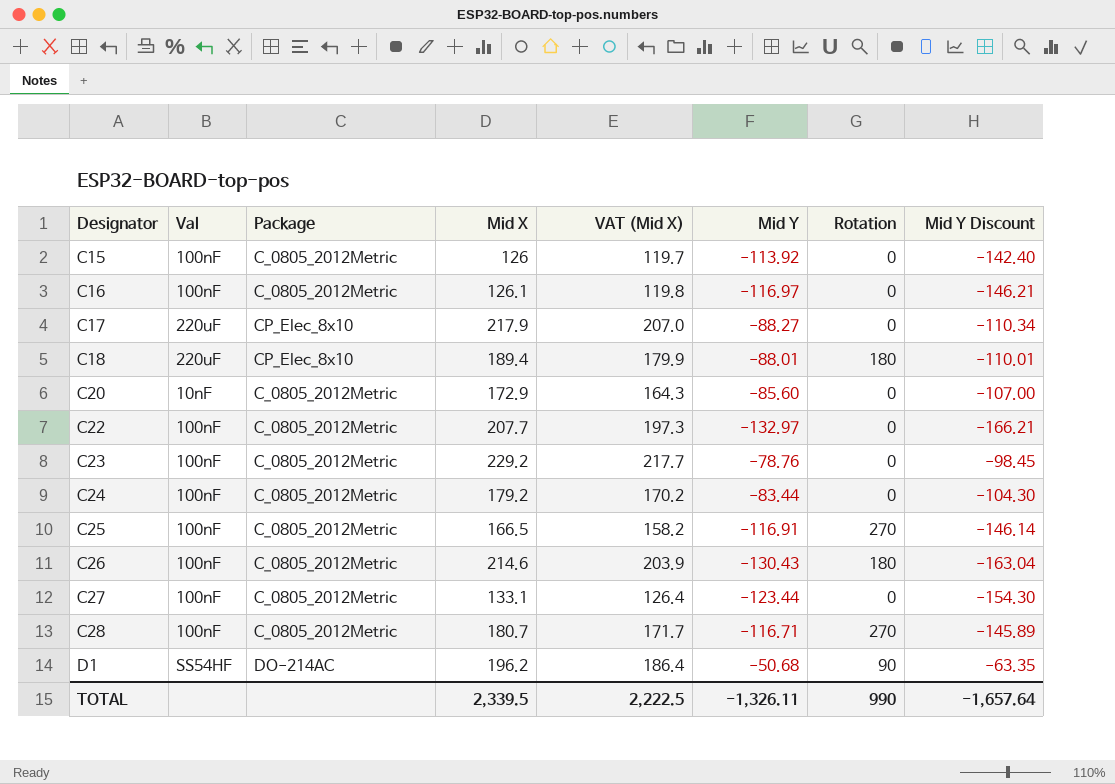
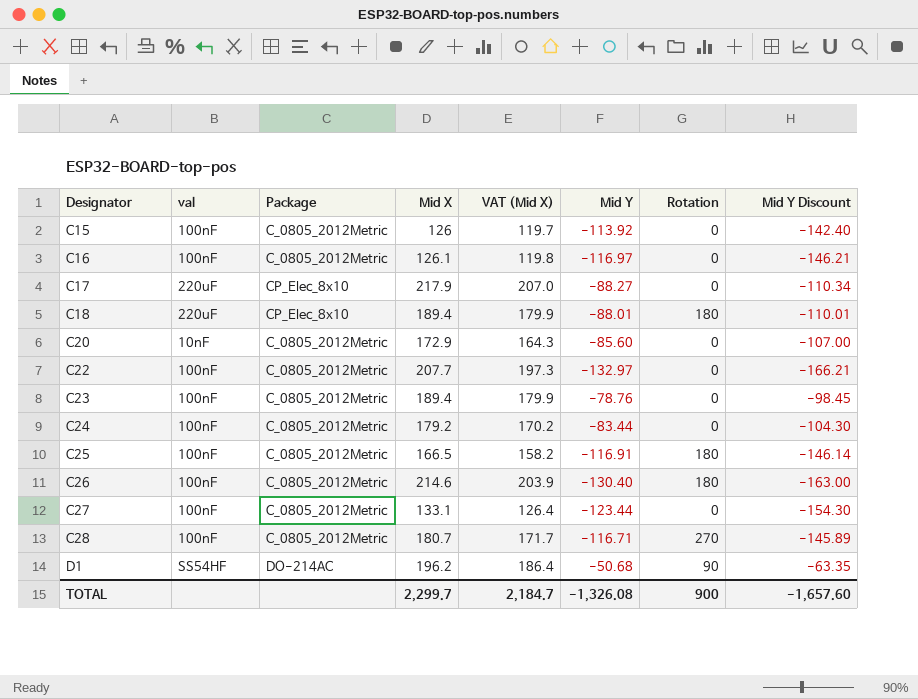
column name: Val -> val
C23 | Mid X: 229.2 -> 189.4
C23 | VAT (Mid X): 217.7 -> 179.9
C25 | Rotation: 270 -> 180
C26 | Mid Y: -130.43 -> -130.40
C26 | Mid Y Discount: -163.04 -> -163.00
TOTAL | Mid X: 2,339.5 -> 2,299.7
TOTAL | VAT (Mid X): 2,222.5 -> 2,184.7
TOTAL | Mid Y: -1,326.11 -> -1,326.08
TOTAL | Rotation: 990 -> 900
TOTAL | Mid Y Discount: -1,657.64 -> -1,657.60

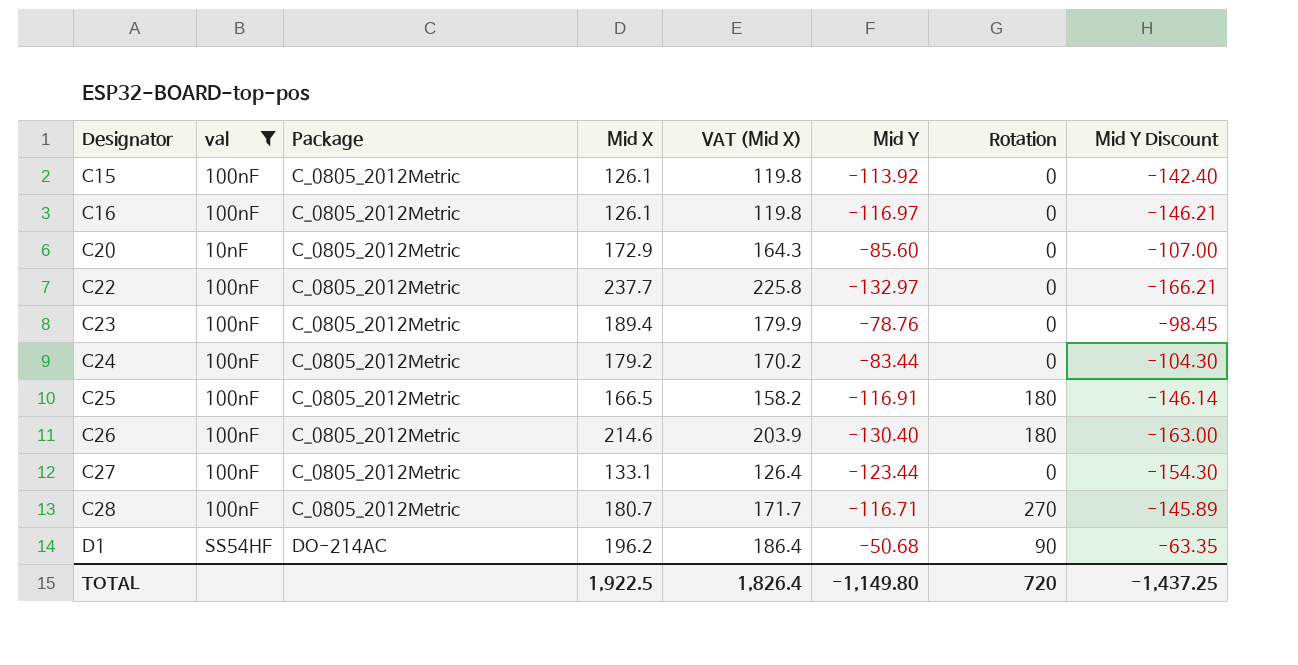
filter: none -> val != 220uF
C15 | Mid X: 126 -> 126.1
C15 | VAT (Mid X): 119.7 -> 119.8
C22 | Mid X: 207.7 -> 237.7
C22 | VAT (Mid X): 197.3 -> 225.8
TOTAL | Mid X: 2,299.7 -> 1,922.5
TOTAL | VAT (Mid X): 2,184.7 -> 1,826.4
TOTAL | Mid Y: -1,326.08 -> -1,149.80
TOTAL | Rotation: 900 -> 720
TOTAL | Mid Y Discount: -1,657.60 -> -1,437.25

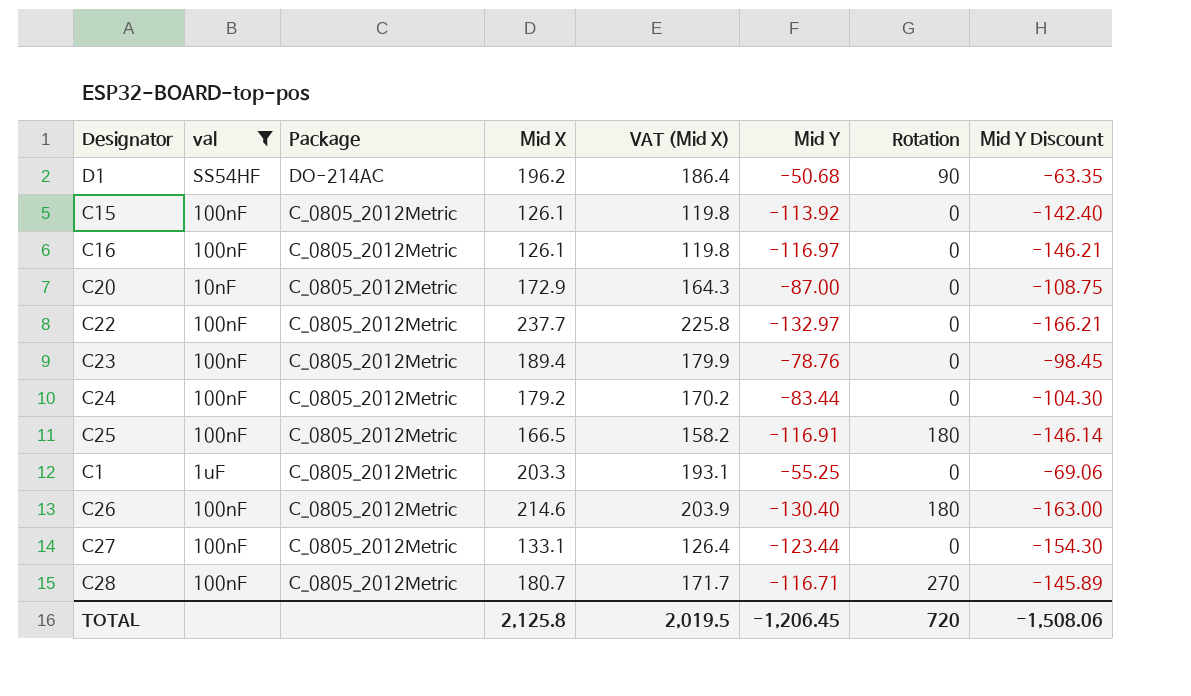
row order: Designator ascending -> Package descending
C20 | Mid Y: -85.60 -> -87.00
C20 | Mid Y Discount: -107.00 -> -108.75
row C1: none -> 1uF | C_0805_2012Metric | 203.3 | 193.1 | -55.25 | 0 | -69.06
TOTAL | Mid X: 1,922.5 -> 2,125.8
TOTAL | VAT (Mid X): 1,826.4 -> 2,019.5
TOTAL | Mid Y: -1,149.80 -> -1,206.45
TOTAL | Mid Y Discount: -1,437.25 -> -1,508.06

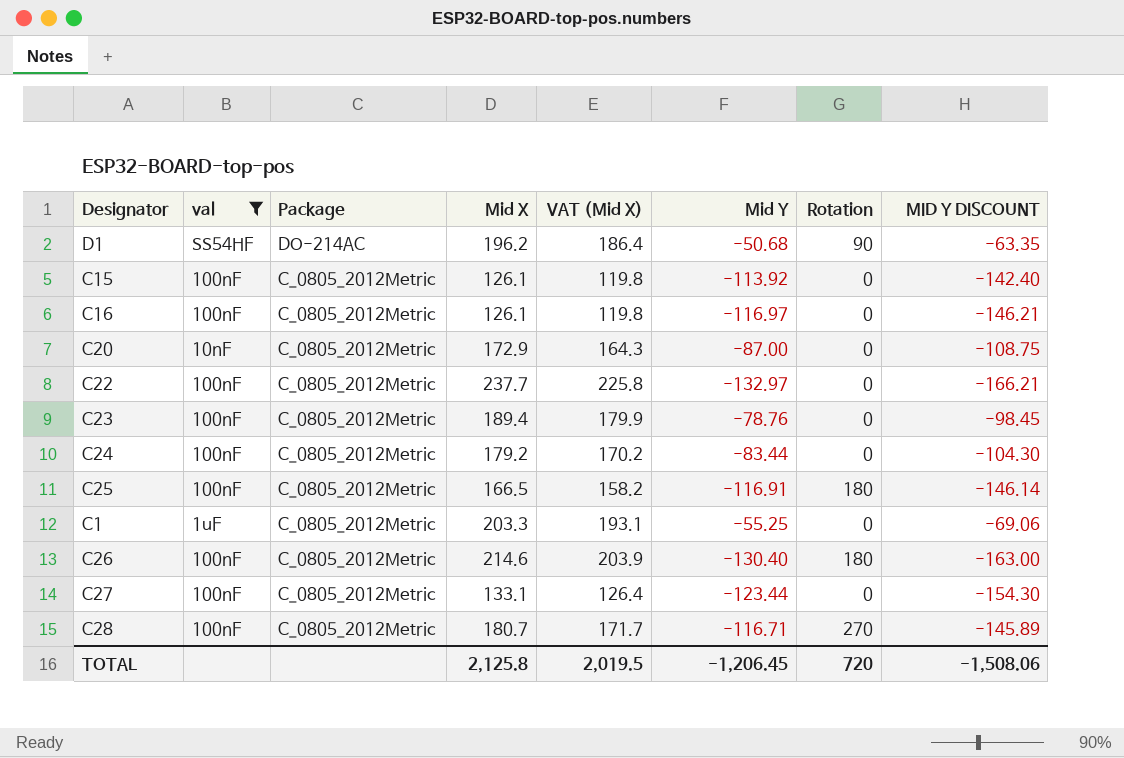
column name: Mid Y Discount -> MID Y DISCOUNT

